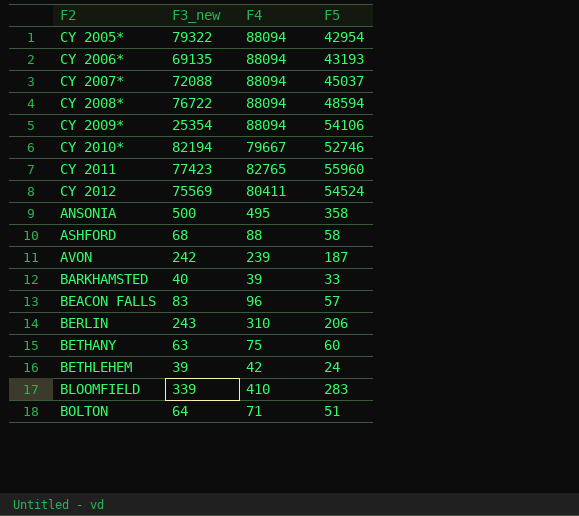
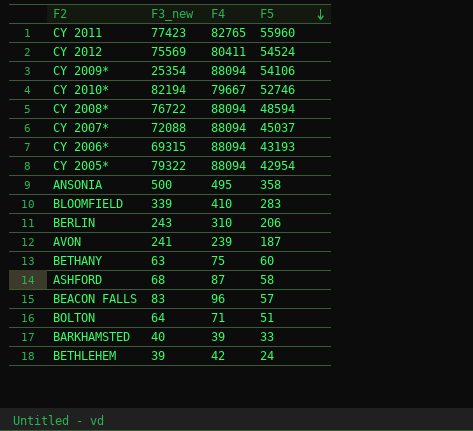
row order: none -> F5 descending
CY 2006* | F3_new: 69135 -> 69315
AVON | F3_new: 242 -> 241
ASHFORD | F4: 88 -> 87

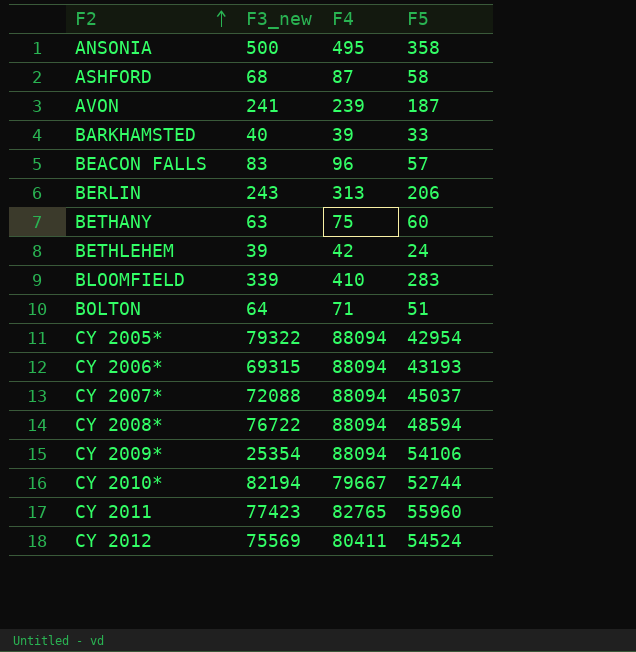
row order: F5 descending -> F2 ascending
BERLIN | F4: 310 -> 313
CY 2010* | F5: 52746 -> 52744

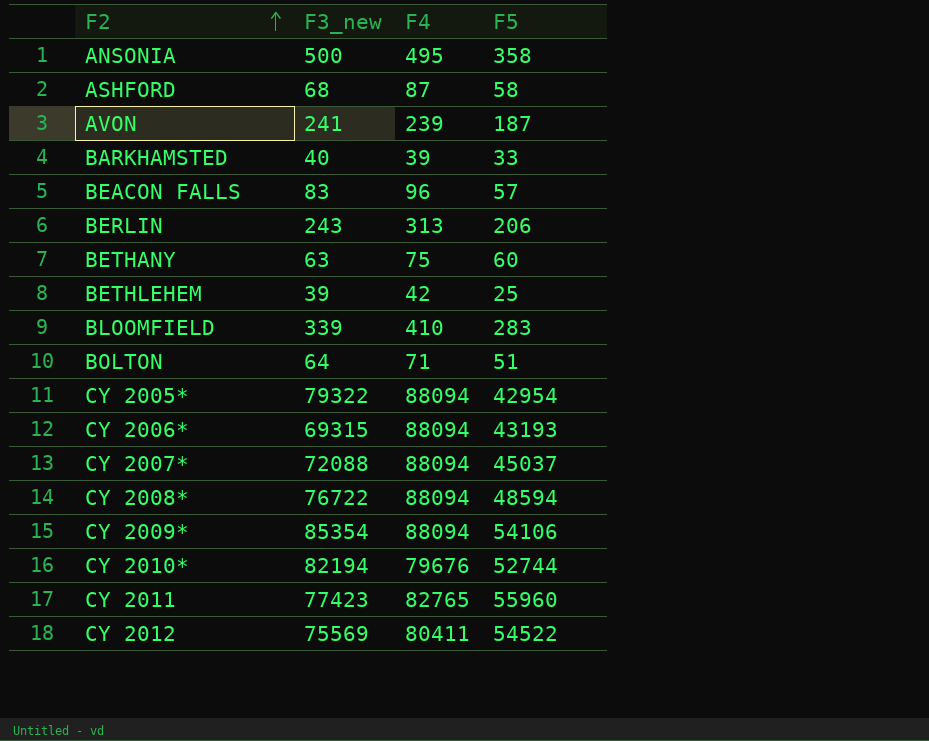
BETHLEHEM | F5: 24 -> 25
CY 2009* | F3_new: 25354 -> 85354
CY 2010* | F4: 79667 -> 79676
CY 2012 | F5: 54524 -> 54522

